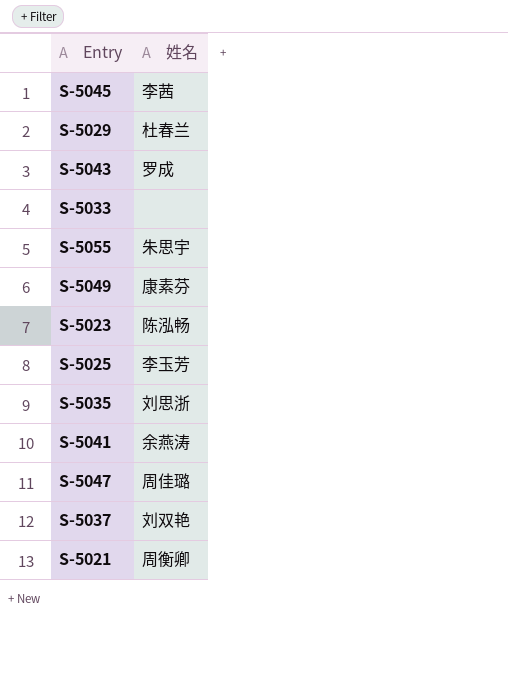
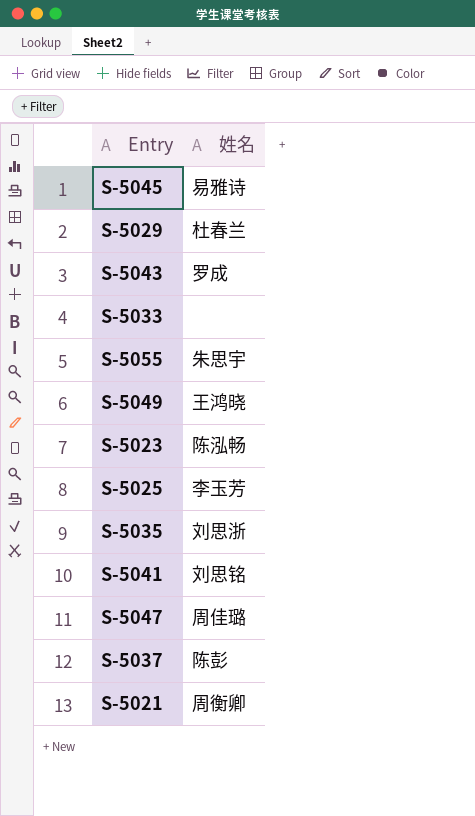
S-5045 | 姓名: 李茜 -> 易雅诗
S-5049 | 姓名: 康素芬 -> 王鸿晓
S-5041 | 姓名: 余燕涛 -> 刘思铭
S-5037 | 姓名: 刘双艳 -> 陈彭

